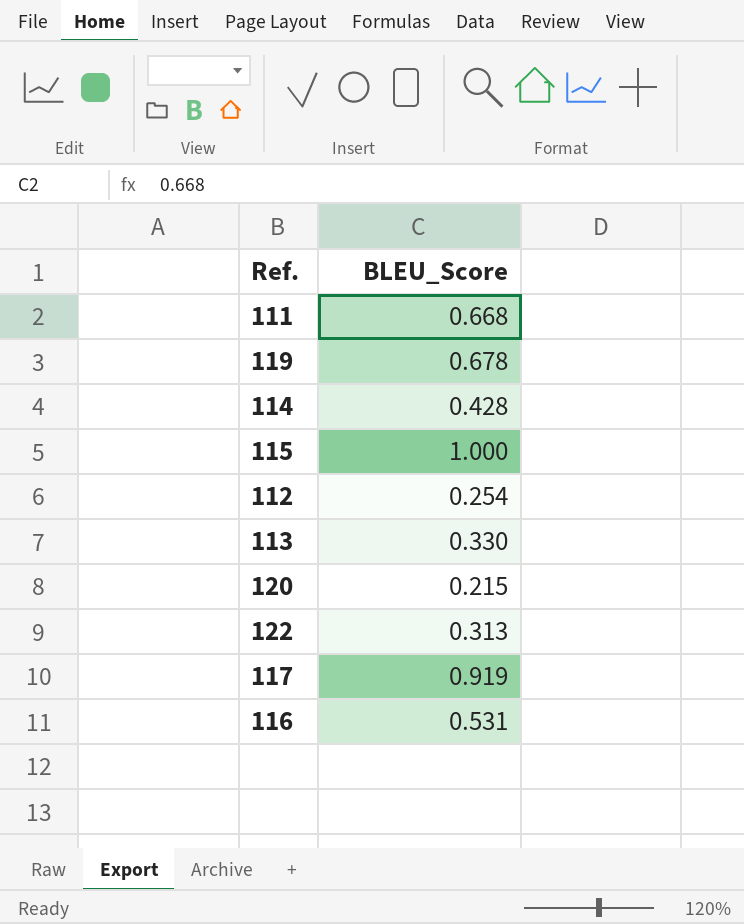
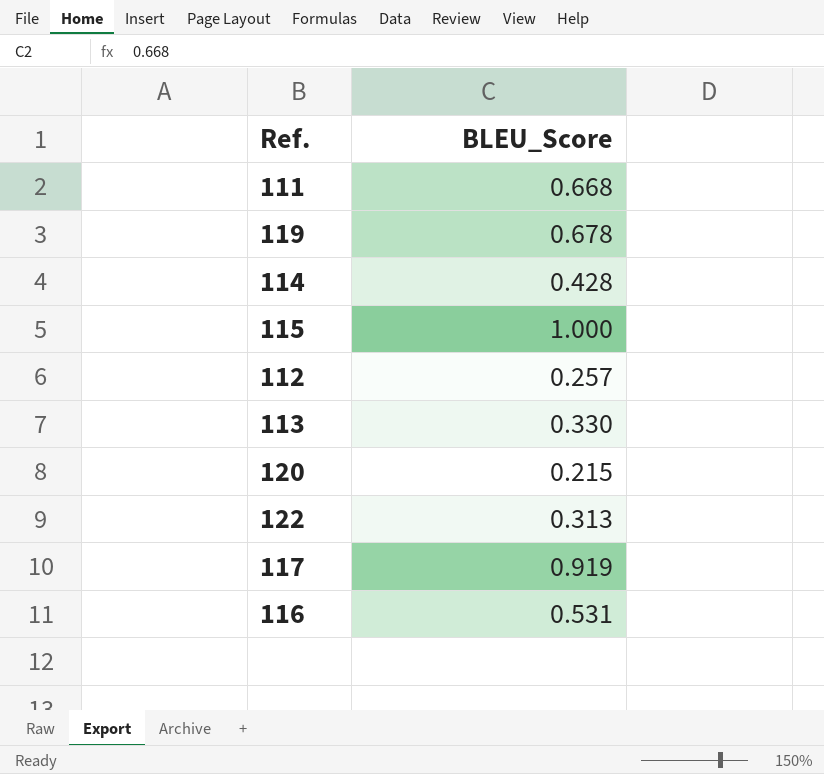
112 | BLEU_Score: 0.254 -> 0.257

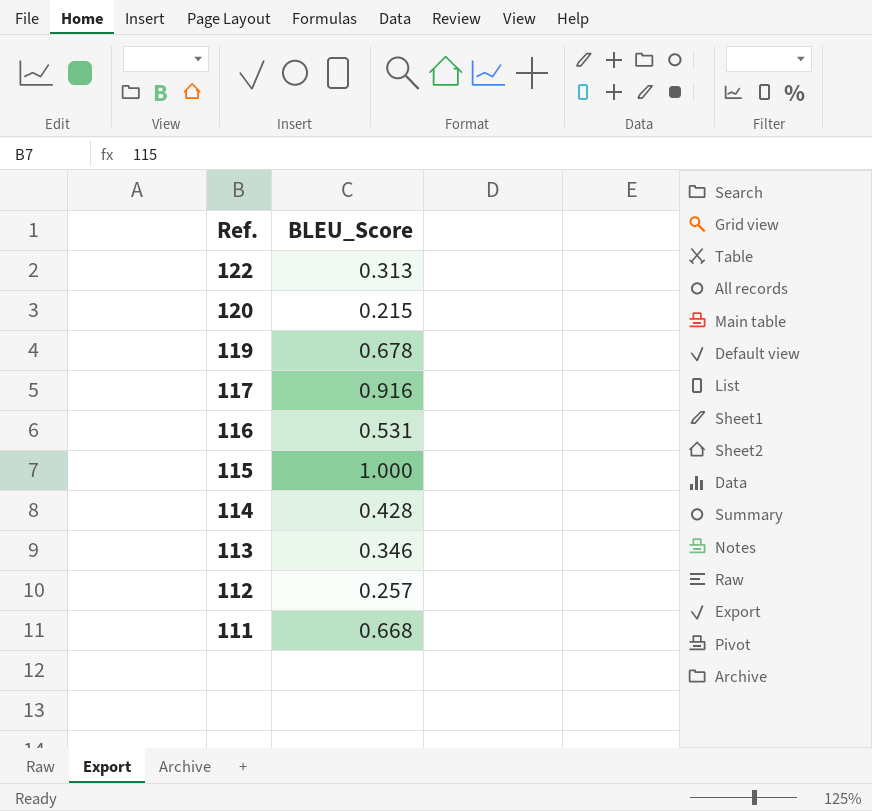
row order: none -> Ref. descending
117 | BLEU_Score: 0.919 -> 0.916
113 | BLEU_Score: 0.330 -> 0.346

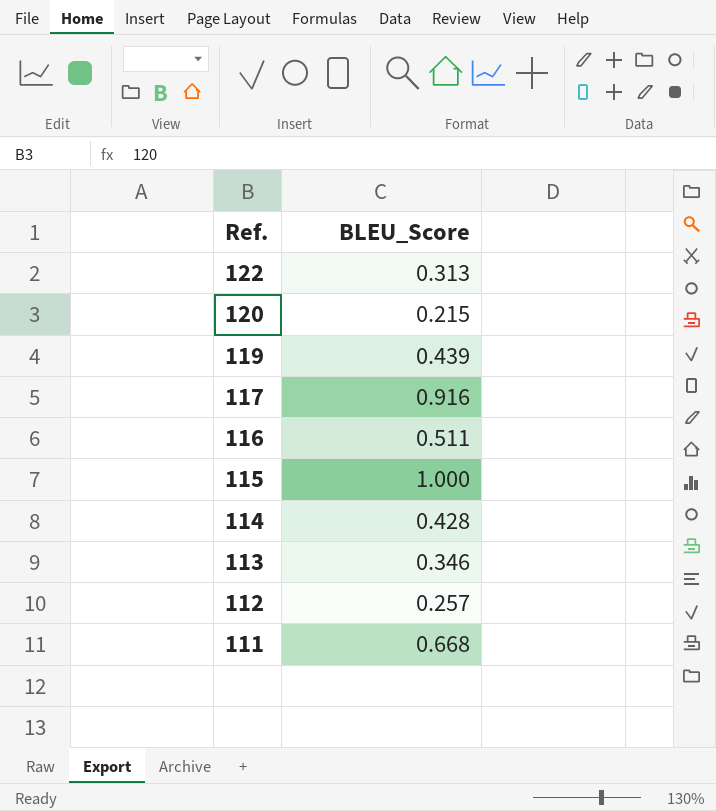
119 | BLEU_Score: 0.678 -> 0.439
116 | BLEU_Score: 0.531 -> 0.511

